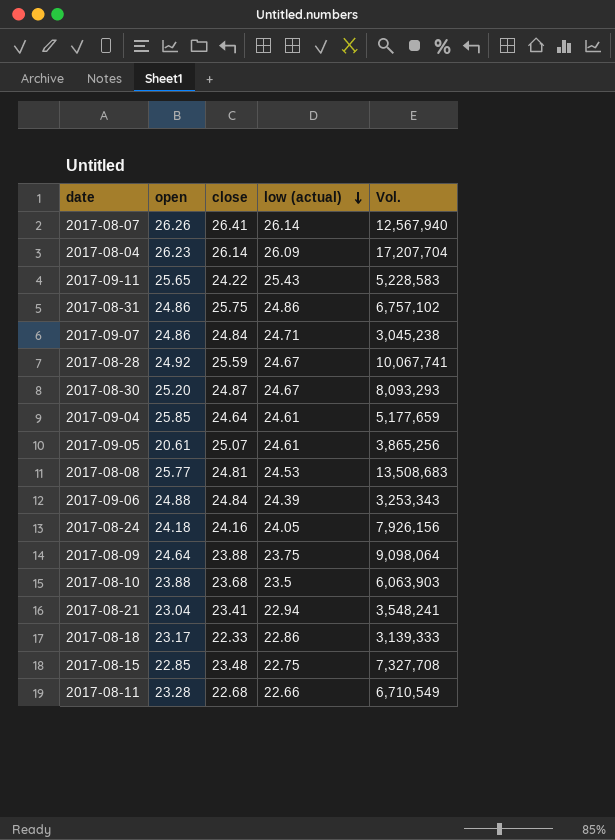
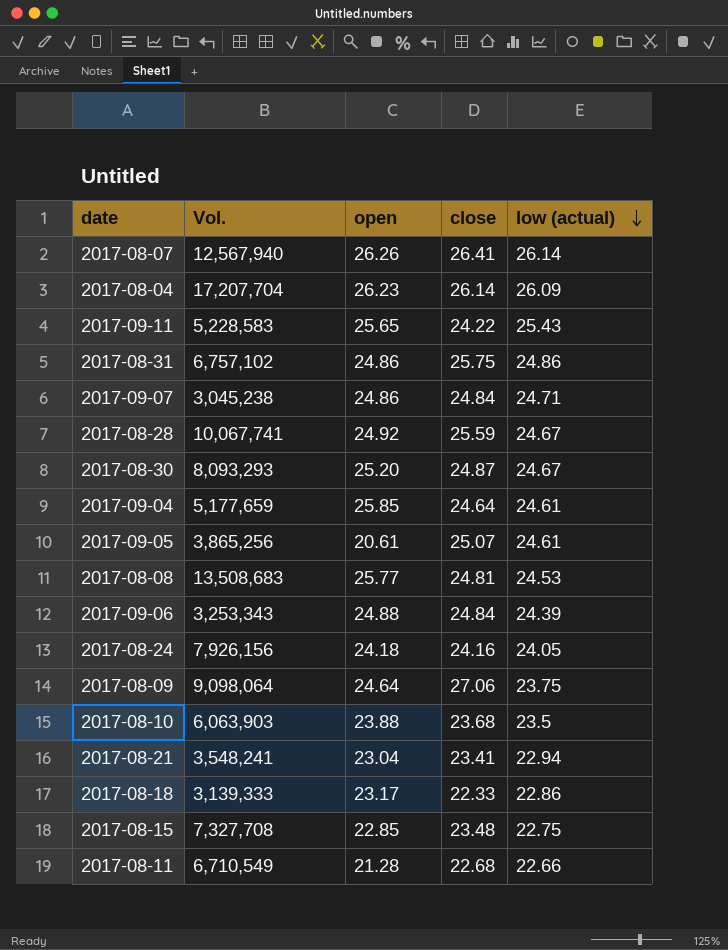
column Vol. | position: 5 -> 2
2017-08-09 | close: 23.88 -> 27.06
2017-08-11 | open: 23.28 -> 21.28

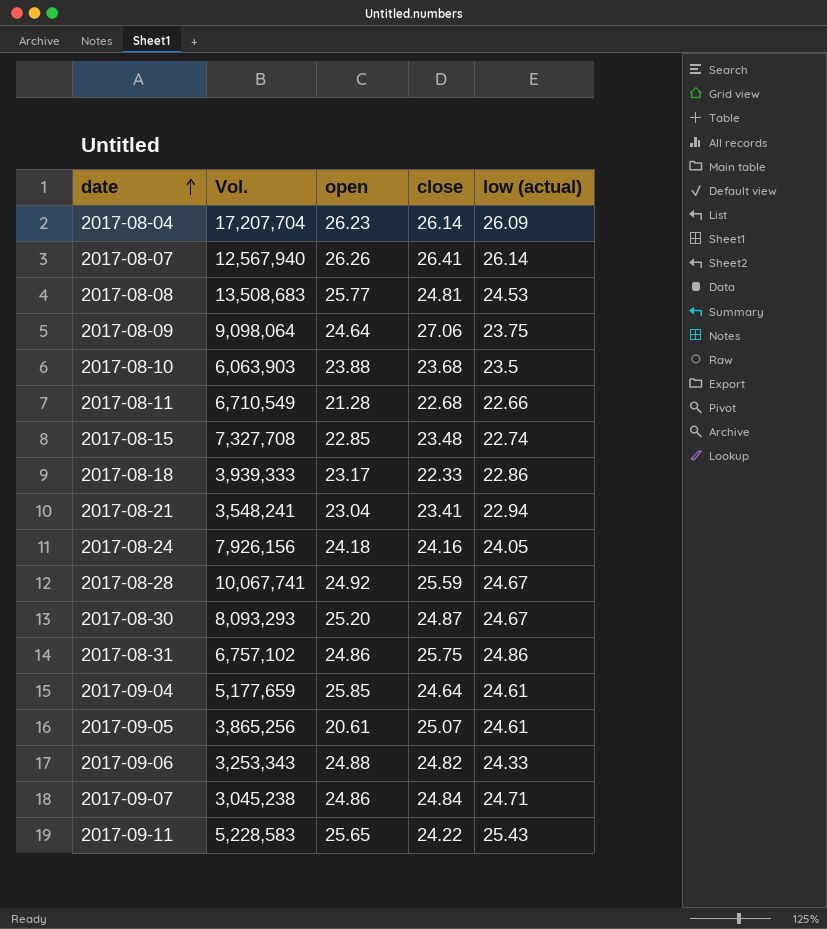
row order: low (actual) descending -> date ascending
2017-08-15 | low (actual): 22.75 -> 22.74
2017-08-18 | Vol.: 3,139,333 -> 3,939,333
2017-09-06 | close: 24.84 -> 24.82
2017-09-06 | low (actual): 24.39 -> 24.33

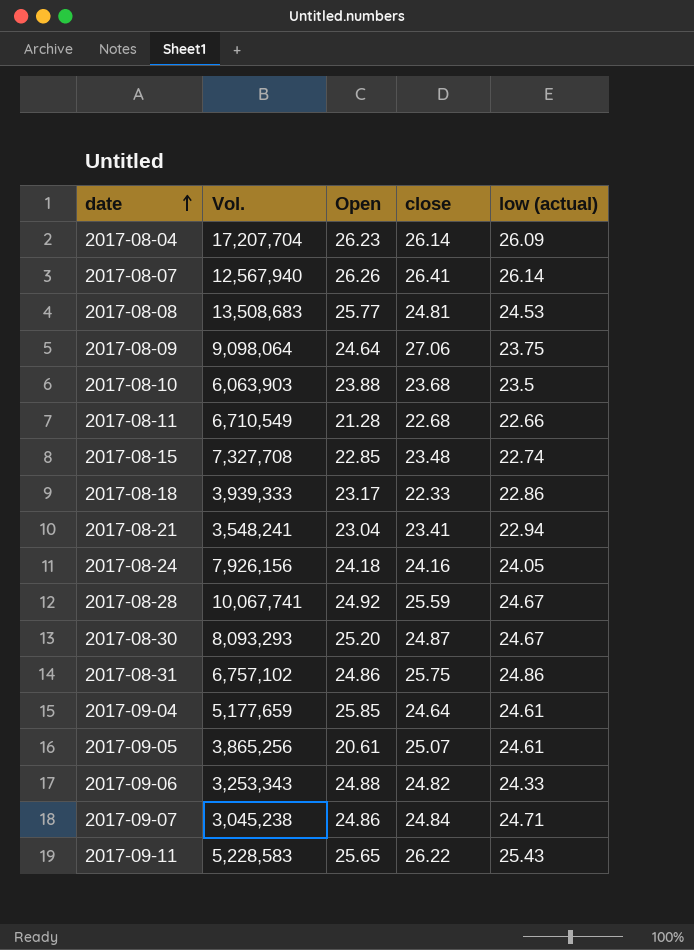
column name: open -> Open
2017-09-11 | close: 24.22 -> 26.22

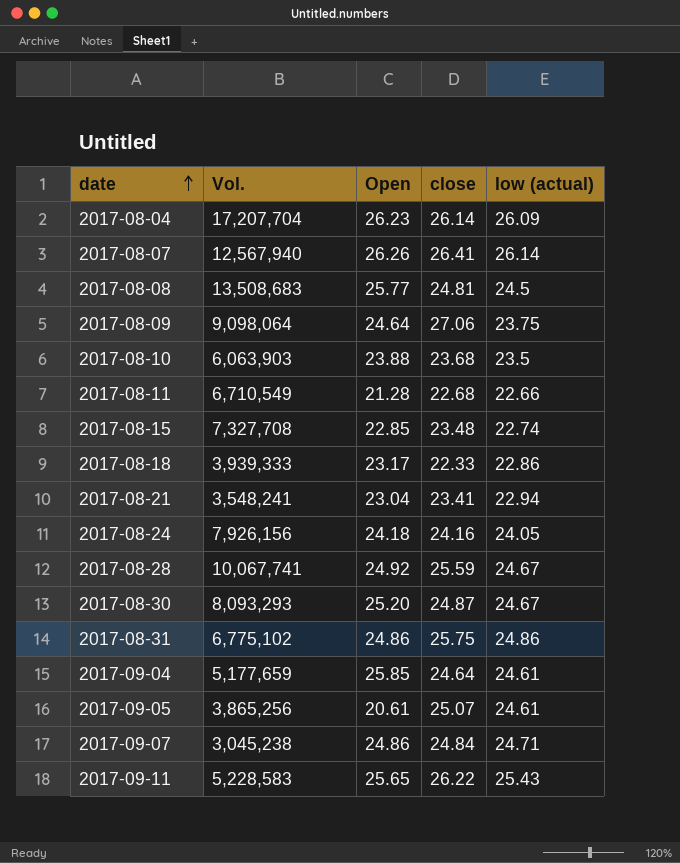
row 2017-09-06: 3,253,343 | 24.88 | 24.82 | 24.33 -> none
2017-08-08 | low (actual): 24.53 -> 24.5
2017-08-31 | Vol.: 6,757,102 -> 6,775,102

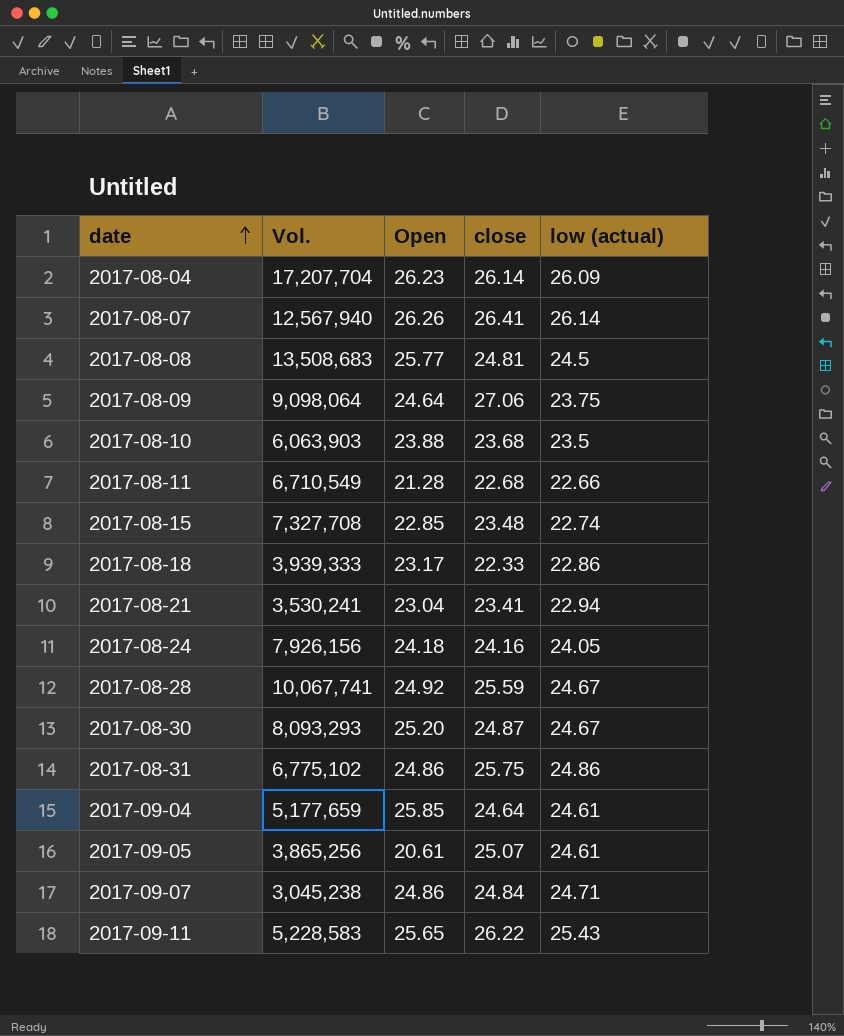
2017-08-21 | Vol.: 3,548,241 -> 3,530,241

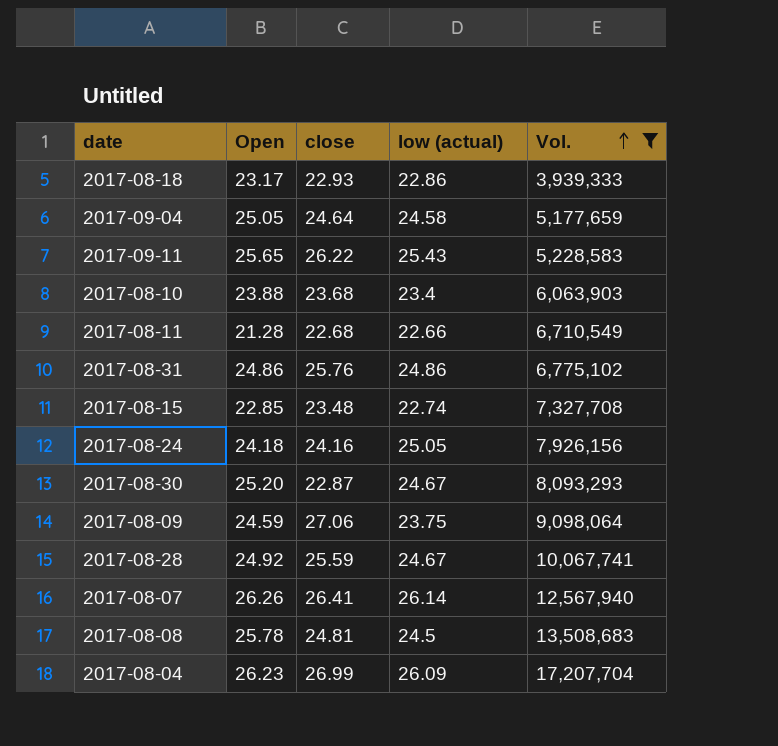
filter: none -> Vol. >= 3,939,333
row order: date ascending -> Vol. ascending
column Vol. | position: 2 -> 5
2017-08-18 | close: 22.33 -> 22.93
2017-09-04 | Open: 25.85 -> 25.05
2017-09-04 | low (actual): 24.61 -> 24.58
2017-08-10 | low (actual): 23.5 -> 23.4
2017-08-31 | close: 25.75 -> 25.76
2017-08-24 | low (actual): 24.05 -> 25.05
2017-08-30 | close: 24.87 -> 22.87
2017-08-09 | Open: 24.64 -> 24.59
2017-08-08 | Open: 25.77 -> 25.78
2017-08-04 | close: 26.14 -> 26.99

